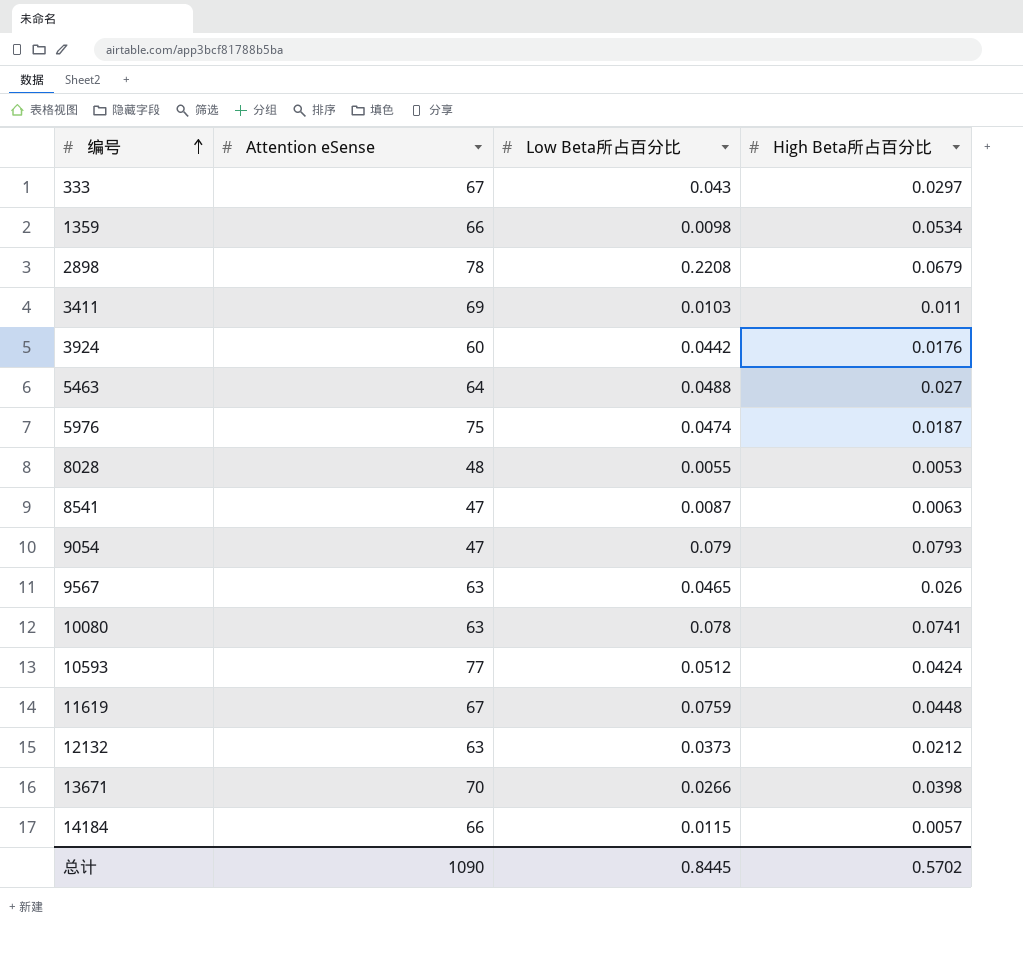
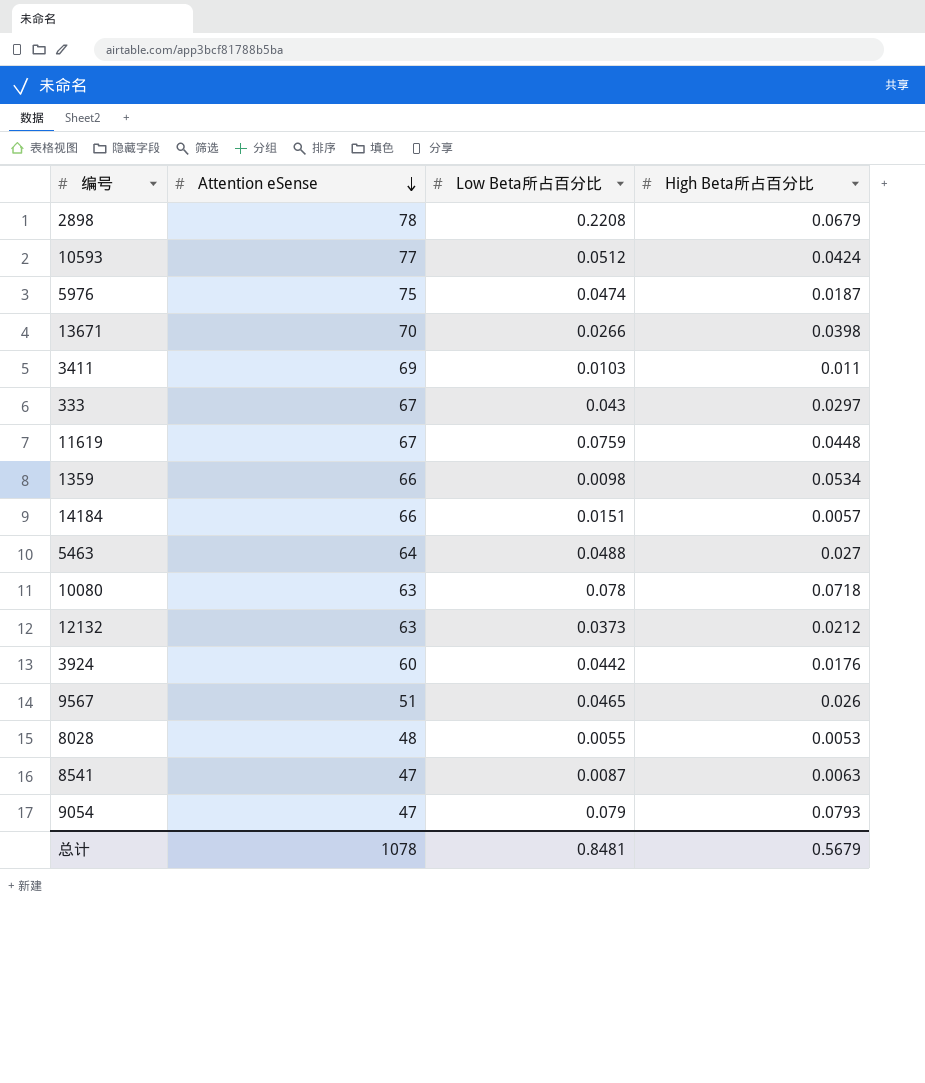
row order: 编号 ascending -> Attention eSense descending
14184 | Low Beta所占百分比: 0.0115 -> 0.0151
10080 | High Beta所占百分比: 0.0741 -> 0.0718
9567 | Attention eSense: 63 -> 51
总计 | Attention eSense: 1090 -> 1078
总计 | Low Beta所占百分比: 0.8445 -> 0.8481
总计 | High Beta所占百分比: 0.5702 -> 0.5679

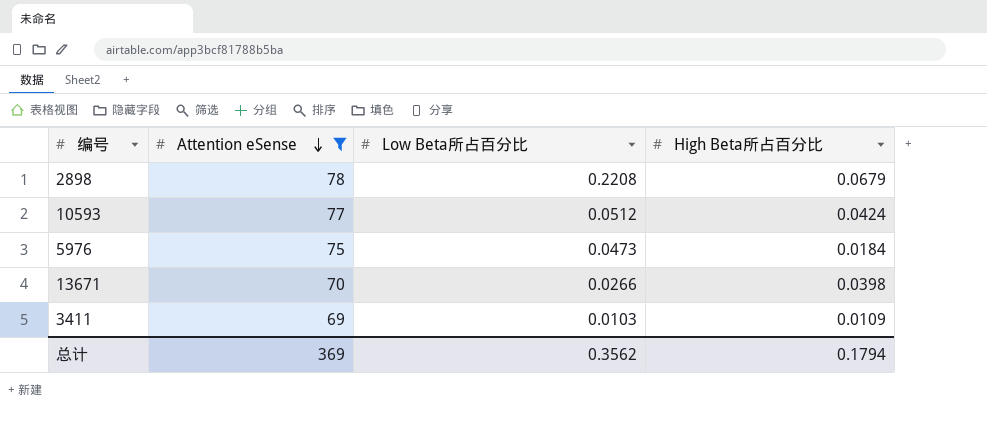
filter: none -> Attention eSense >= 69
5976 | Low Beta所占百分比: 0.0474 -> 0.0473
5976 | High Beta所占百分比: 0.0187 -> 0.0184
3411 | High Beta所占百分比: 0.011 -> 0.0109
总计 | Attention eSense: 1078 -> 369
总计 | Low Beta所占百分比: 0.8481 -> 0.3562
总计 | High Beta所占百分比: 0.5679 -> 0.1794

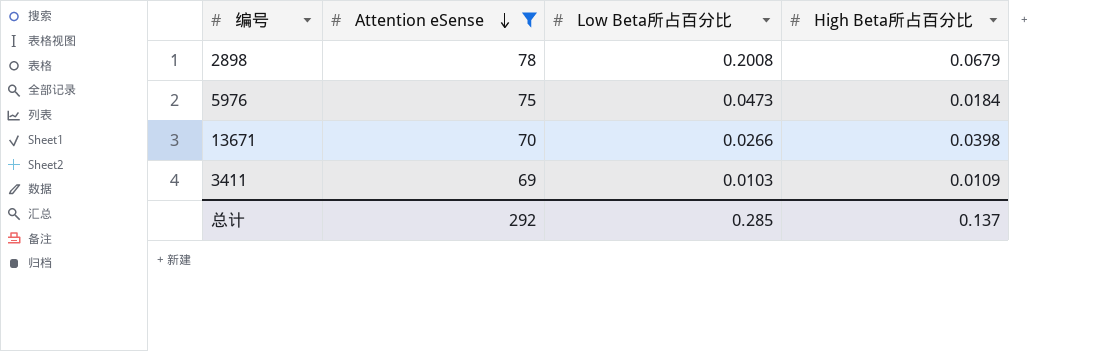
row 10593: 77 | 0.0512 | 0.0424 -> none
2898 | Low Beta所占百分比: 0.2208 -> 0.2008
总计 | Attention eSense: 369 -> 292
总计 | Low Beta所占百分比: 0.3562 -> 0.285
总计 | High Beta所占百分比: 0.1794 -> 0.137

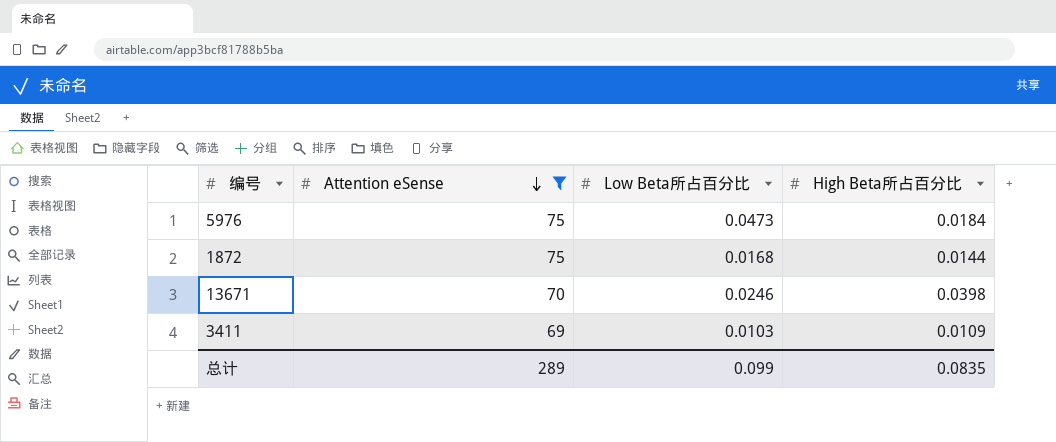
row 2898: 78 | 0.2008 | 0.0679 -> none
row 1872: none -> 75 | 0.0168 | 0.0144
13671 | Low Beta所占百分比: 0.0266 -> 0.0246
总计 | Attention eSense: 292 -> 289
总计 | Low Beta所占百分比: 0.285 -> 0.099
总计 | High Beta所占百分比: 0.137 -> 0.0835

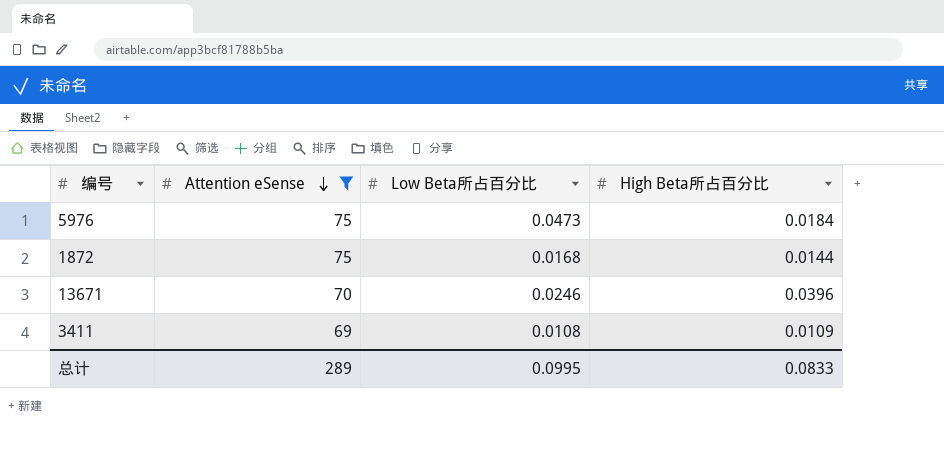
13671 | High Beta所占百分比: 0.0398 -> 0.0396
3411 | Low Beta所占百分比: 0.0103 -> 0.0108
总计 | Low Beta所占百分比: 0.099 -> 0.0995
总计 | High Beta所占百分比: 0.0835 -> 0.0833

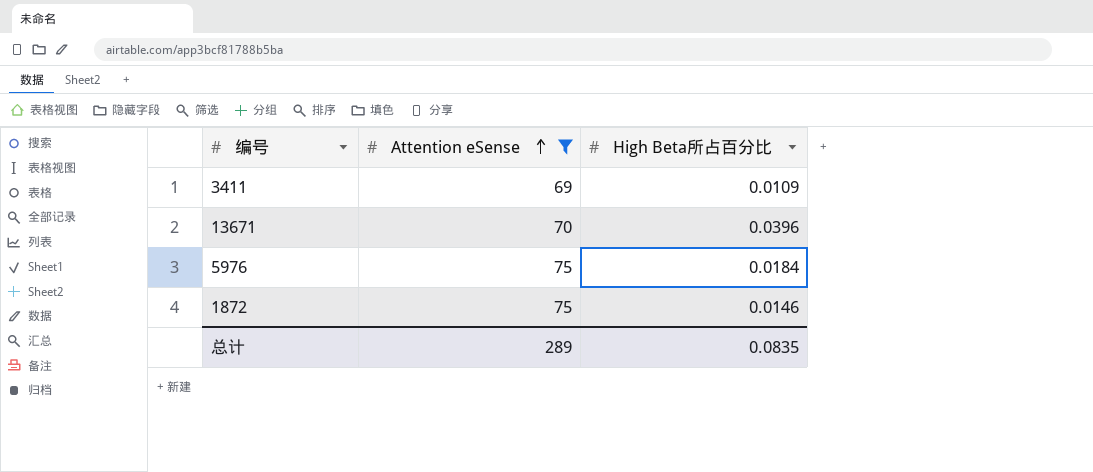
row order: Attention eSense descending -> Attention eSense ascending
column Low Beta所占百分比 | position: 3 -> none
1872 | High Beta所占百分比: 0.0144 -> 0.0146
总计 | High Beta所占百分比: 0.0833 -> 0.0835

